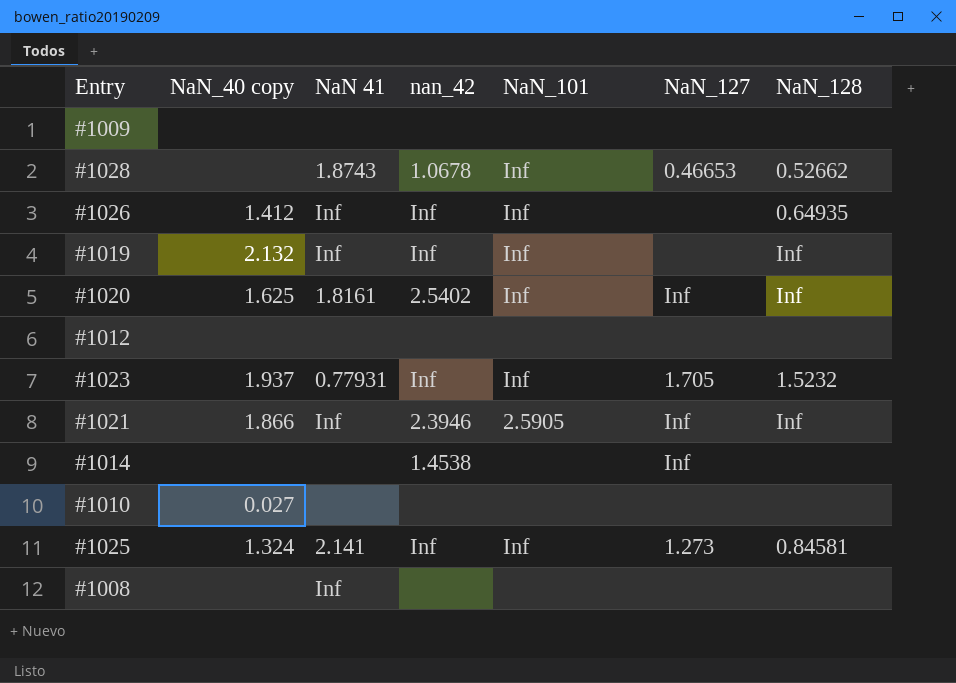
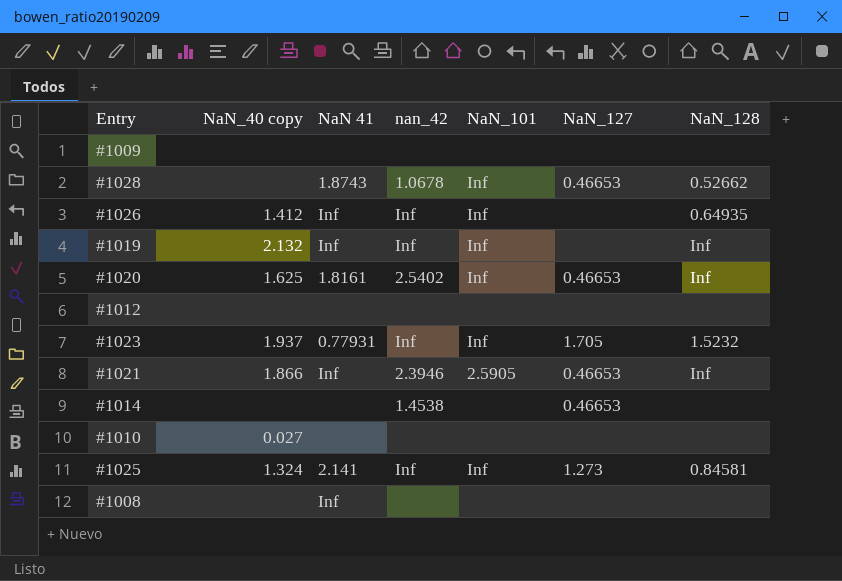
#1020 | NaN_127: Inf -> 0.46653
#1021 | NaN_127: Inf -> 0.46653
#1014 | NaN_127: Inf -> 0.46653

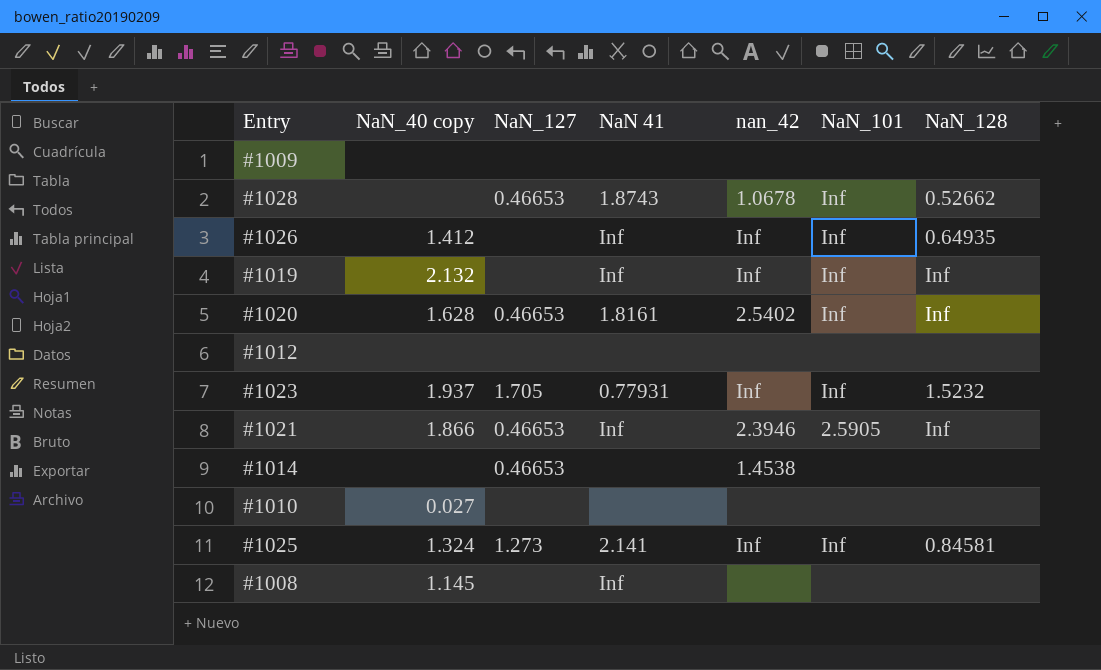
column NaN_127 | position: 6 -> 3
#1020 | NaN_40 copy: 1.625 -> 1.628
#1008 | NaN_40 copy: none -> 1.145

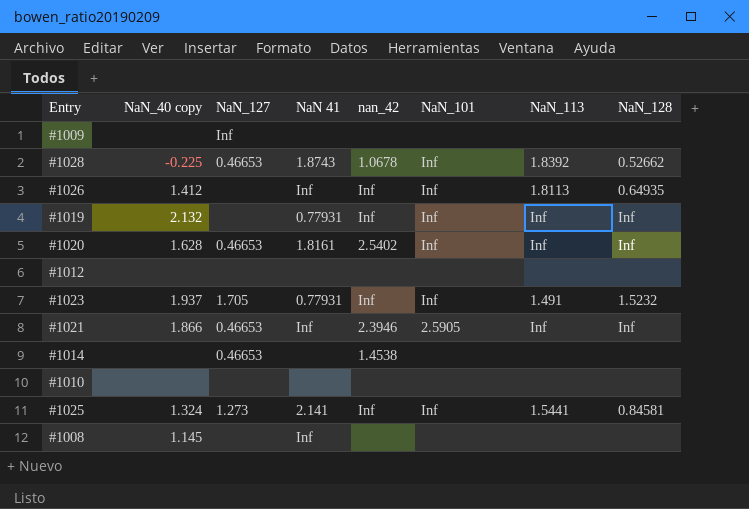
column NaN_113 | position: none -> 7
#1009 | NaN_127: none -> Inf
#1028 | NaN_40 copy: none -> -0.225
#1019 | NaN 41: Inf -> 0.77931
#1010 | NaN_40 copy: 0.027 -> none

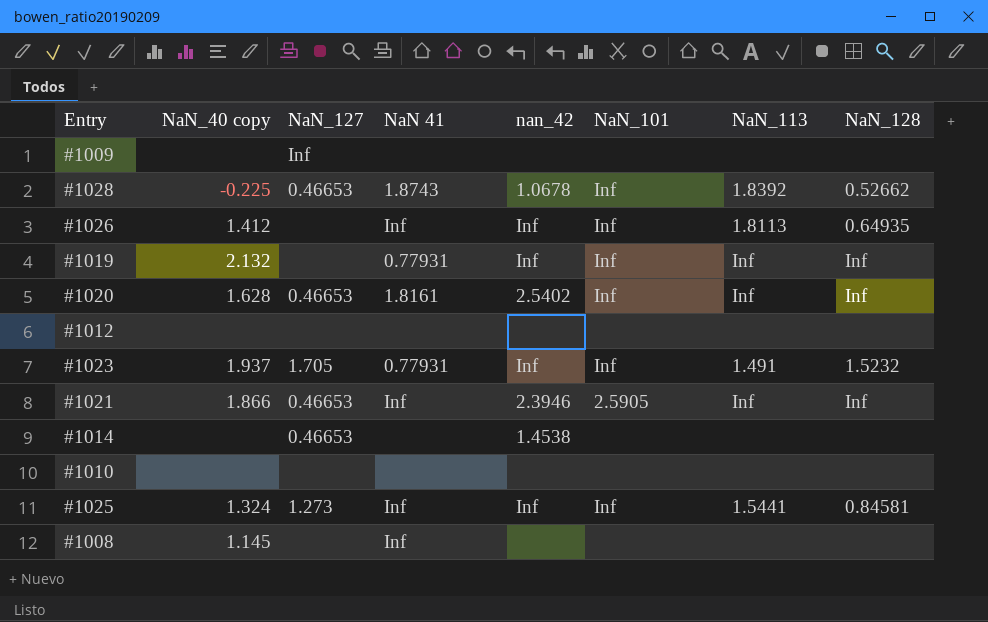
#1025 | NaN 41: 2.141 -> Inf

